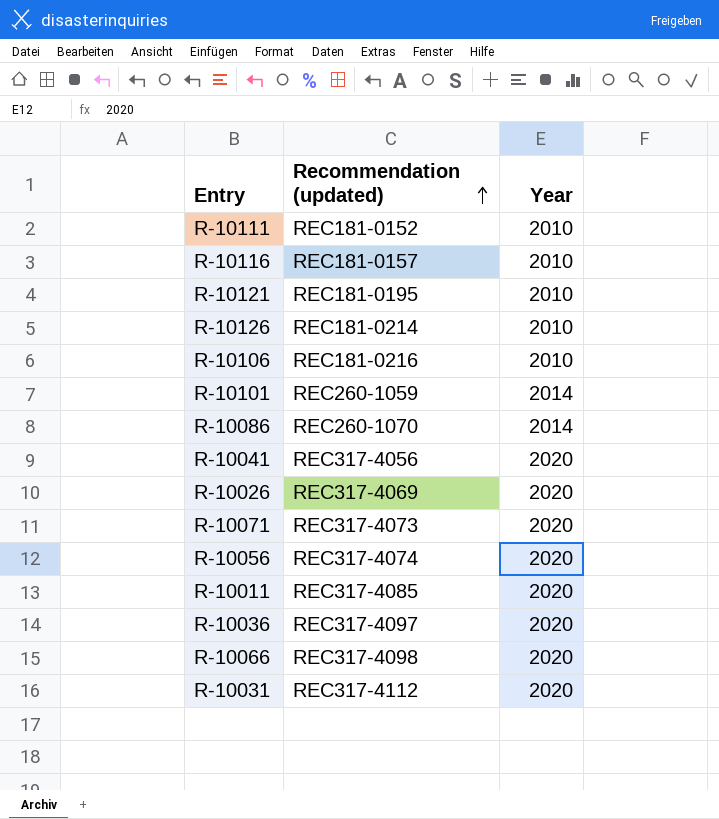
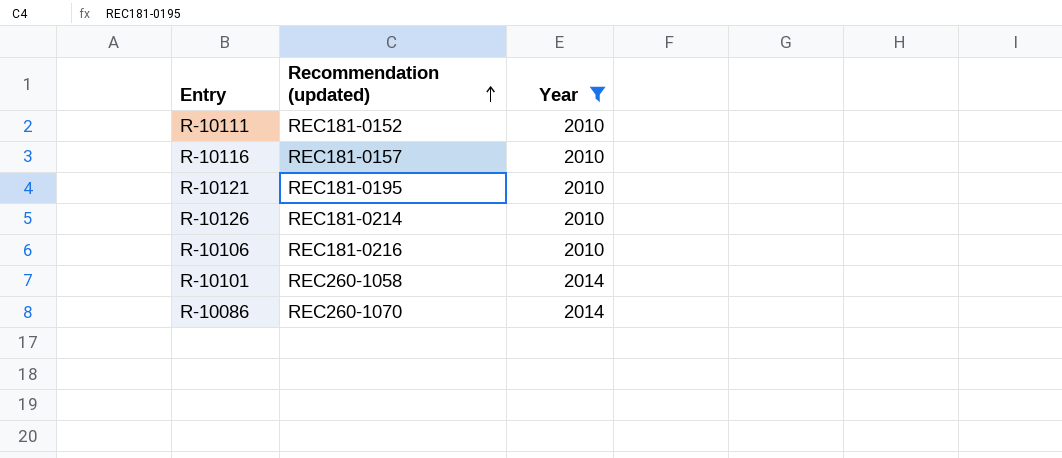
filter: none -> Year != 2020
R-10101 | Recommendation (updated): REC260-1059 -> REC260-1058

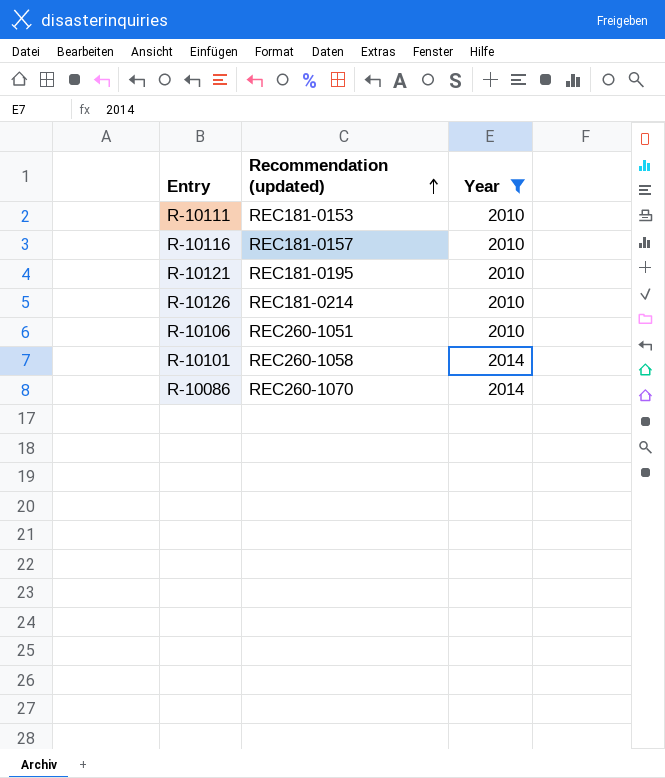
R-10111 | Recommendation (updated): REC181-0152 -> REC181-0153
R-10106 | Recommendation (updated): REC181-0216 -> REC260-1051

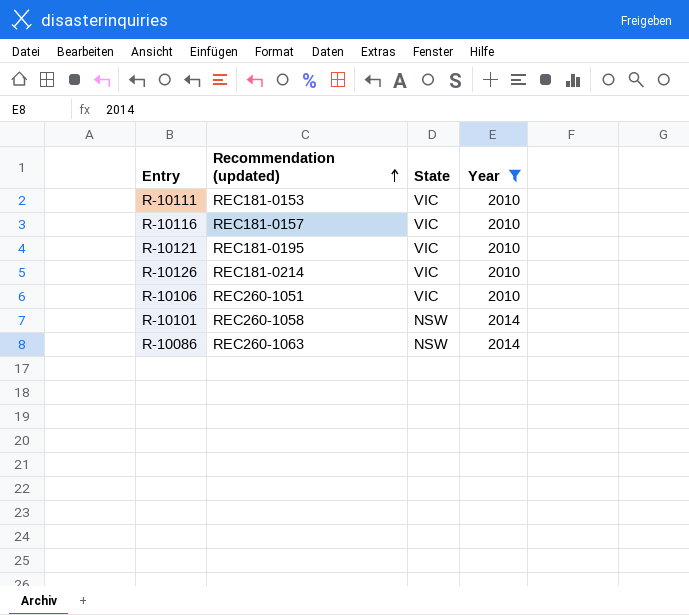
column State | position: none -> 3
R-10086 | Recommendation (updated): REC260-1070 -> REC260-1063

